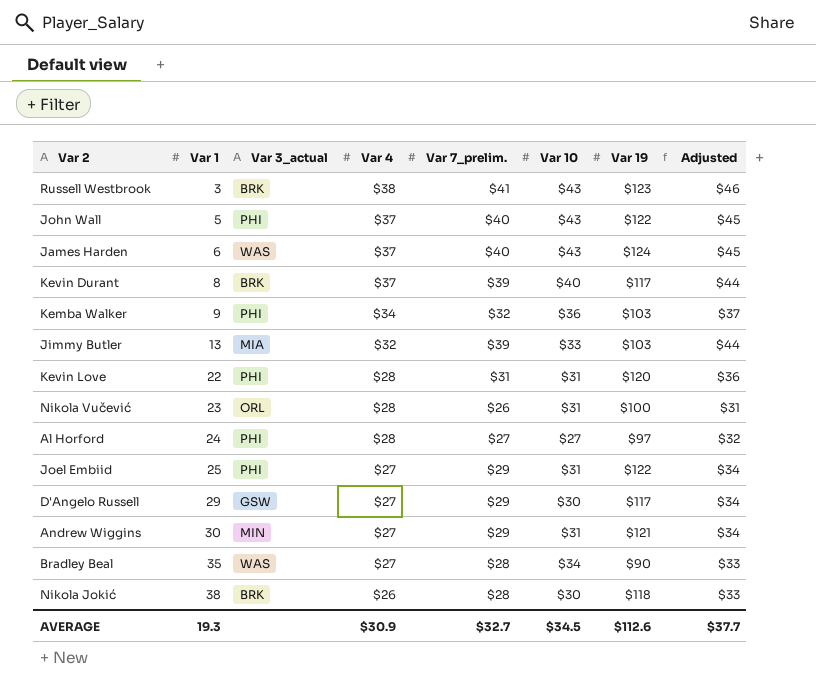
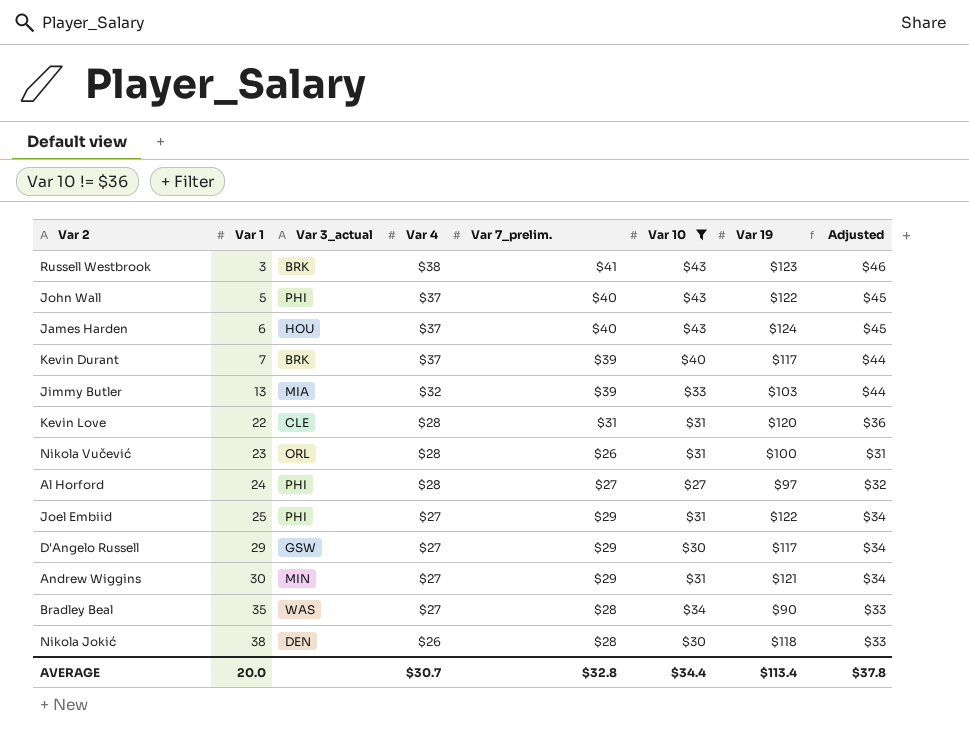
filter: none -> Var 10 != $36
James Harden | Var 3_actual: WAS -> HOU
Kevin Durant | Var 1: 8 -> 7
Kevin Love | Var 3_actual: PHI -> CLE
Nikola Jokić | Var 3_actual: BRK -> DEN
AVERAGE | Var 1: 19.3 -> 20.0
AVERAGE | Var 4: $30.9 -> $30.7
AVERAGE | Var 7_prelim.: $32.7 -> $32.8
AVERAGE | Var 10: $34.5 -> $34.4
AVERAGE | Var 19: $112.6 -> $113.4
AVERAGE | Adjusted: $37.7 -> $37.8

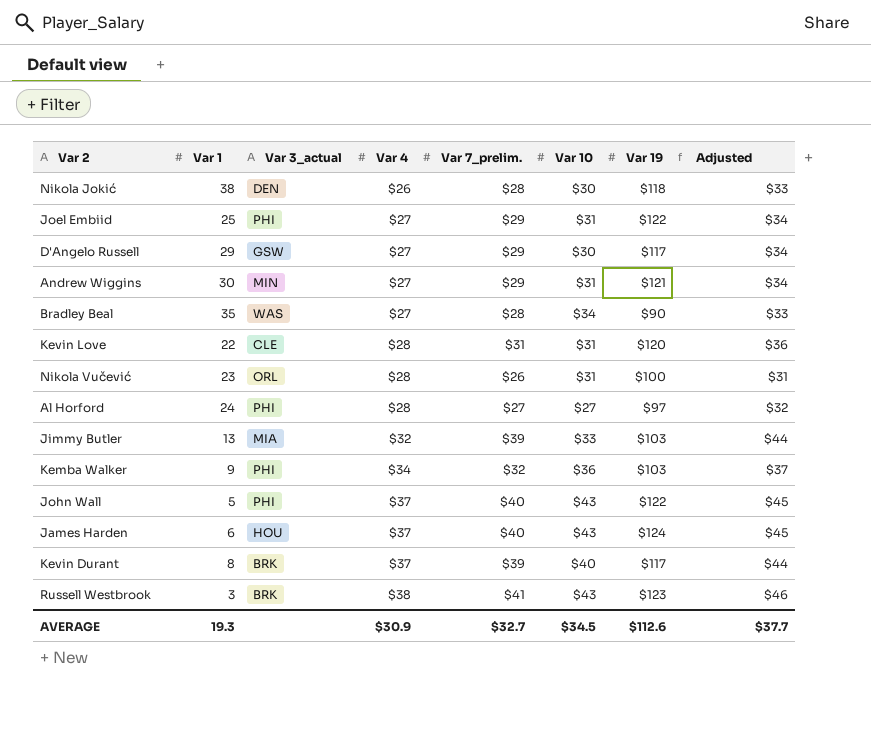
filter: Var 10 != $36 -> none
row order: Var 1 ascending -> Var 4 ascending
Kevin Durant | Var 1: 7 -> 8
AVERAGE | Var 1: 20.0 -> 19.3
AVERAGE | Var 4: $30.7 -> $30.9
AVERAGE | Var 7_prelim.: $32.8 -> $32.7
AVERAGE | Var 10: $34.4 -> $34.5
AVERAGE | Var 19: $113.4 -> $112.6
AVERAGE | Adjusted: $37.8 -> $37.7

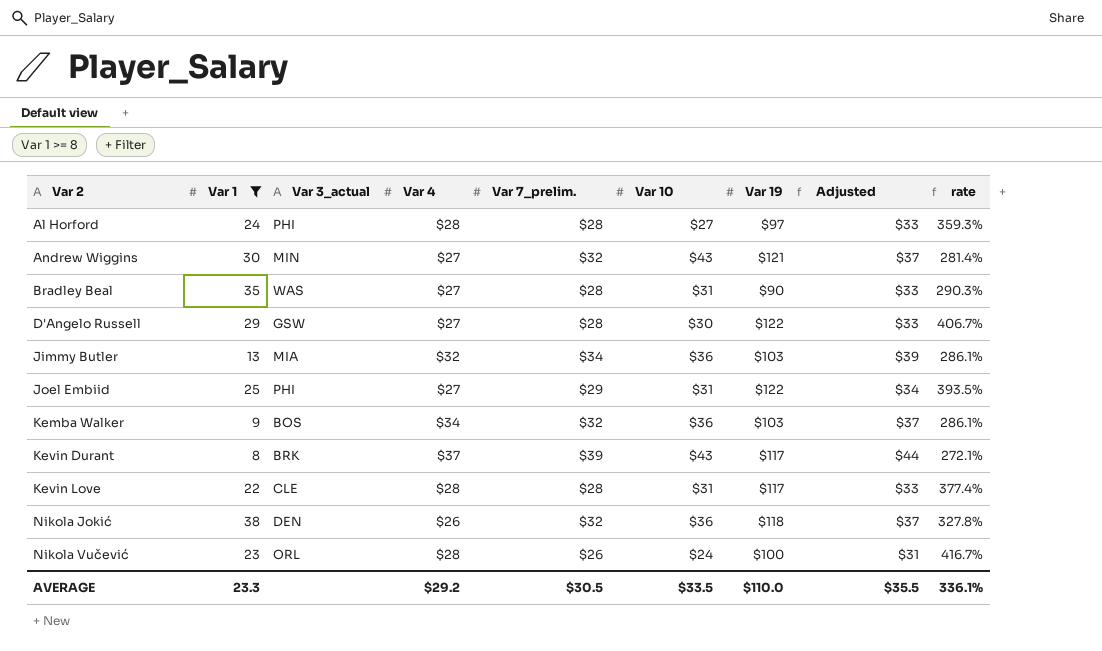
filter: none -> Var 1 >= 8
row order: Var 4 ascending -> Var 2 ascending
column rate | formula: none -> [Var 19] / [Var 10]
Al Horford | Var 7_prelim.: $27 -> $28
Al Horford | Adjusted: $32 -> $33
Andrew Wiggins | Var 7_prelim.: $29 -> $32
Andrew Wiggins | Var 10: $31 -> $43
Andrew Wiggins | Adjusted: $34 -> $37
Bradley Beal | Var 10: $34 -> $31
D'Angelo Russell | Var 7_prelim.: $29 -> $28
D'Angelo Russell | Var 19: $117 -> $122
D'Angelo Russell | Adjusted: $34 -> $33
Jimmy Butler | Var 7_prelim.: $39 -> $34
Jimmy Butler | Var 10: $33 -> $36
Jimmy Butler | Adjusted: $44 -> $39
Kemba Walker | Var 3_actual: PHI -> BOS
Kevin Durant | Var 10: $40 -> $43
Kevin Love | Var 7_prelim.: $31 -> $28
Kevin Love | Var 19: $120 -> $117
Kevin Love | Adjusted: $36 -> $33
Nikola Jokić | Var 7_prelim.: $28 -> $32
Nikola Jokić | Var 10: $30 -> $36
Nikola Jokić | Adjusted: $33 -> $37
Nikola Vučević | Var 10: $31 -> $24
AVERAGE | Var 1: 19.3 -> 23.3
AVERAGE | Var 4: $30.9 -> $29.2
AVERAGE | Var 7_prelim.: $32.7 -> $30.5
AVERAGE | Var 10: $34.5 -> $33.5
AVERAGE | Var 19: $112.6 -> $110.0
AVERAGE | Adjusted: $37.7 -> $35.5

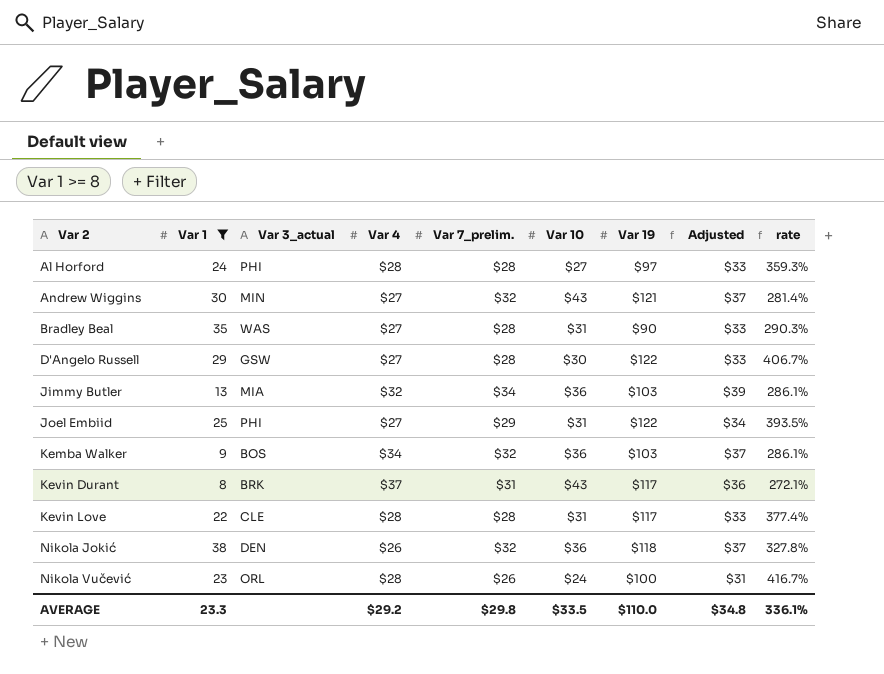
Kevin Durant | Var 7_prelim.: $39 -> $31
Kevin Durant | Adjusted: $44 -> $36
AVERAGE | Var 7_prelim.: $30.5 -> $29.8
AVERAGE | Adjusted: $35.5 -> $34.8

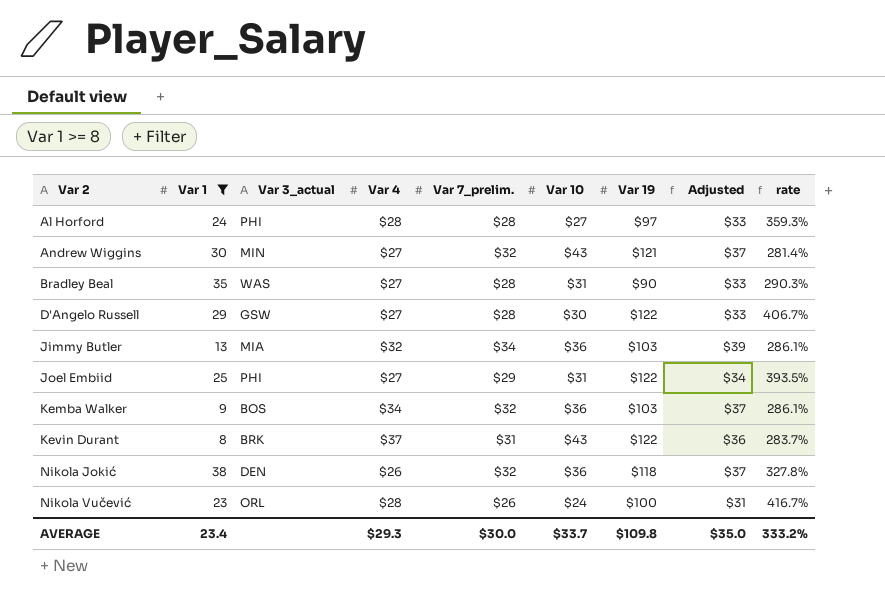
row Kevin Love: 22 | CLE | $28 | $28 | $31 | $117 | $33 | 377.4% -> none
Kevin Durant | Var 19: $117 -> $122
Kevin Durant | rate: 272.1% -> 283.7%
AVERAGE | Var 1: 23.3 -> 23.4
AVERAGE | Var 4: $29.2 -> $29.3
AVERAGE | Var 7_prelim.: $29.8 -> $30.0
AVERAGE | Var 10: $33.5 -> $33.7
AVERAGE | Var 19: $110.0 -> $109.8
AVERAGE | Adjusted: $34.8 -> $35.0
AVERAGE | rate: 336.1% -> 333.2%

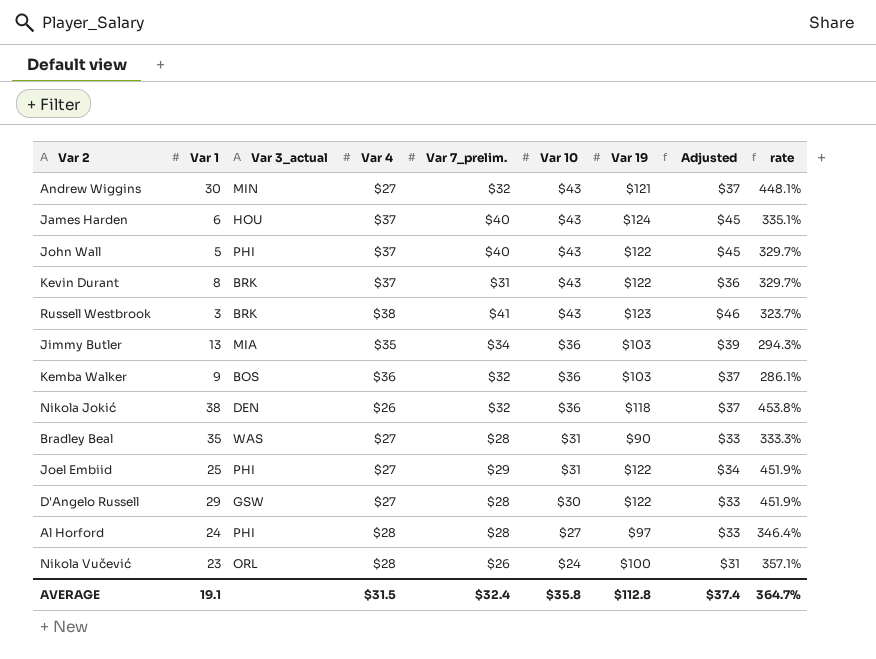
filter: Var 1 >= 8 -> none
row order: Var 2 ascending -> Var 10 descending
column rate | formula: [Var 19] / [Var 10] -> [Var 19] / [Var 4]
Jimmy Butler | Var 4: $32 -> $35
Kemba Walker | Var 4: $34 -> $36
AVERAGE | Var 1: 23.4 -> 19.1
AVERAGE | Var 4: $29.3 -> $31.5
AVERAGE | Var 7_prelim.: $30.0 -> $32.4
AVERAGE | Var 10: $33.7 -> $35.8
AVERAGE | Var 19: $109.8 -> $112.8
AVERAGE | Adjusted: $35.0 -> $37.4
AVERAGE | rate: 333.2% -> 364.7%

